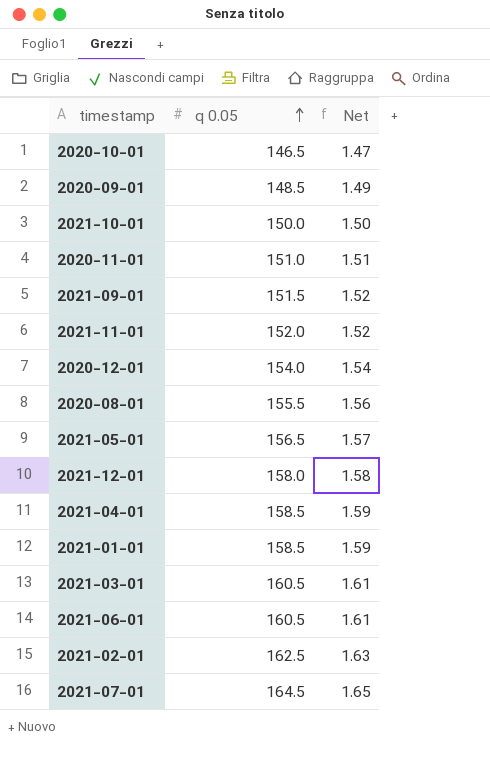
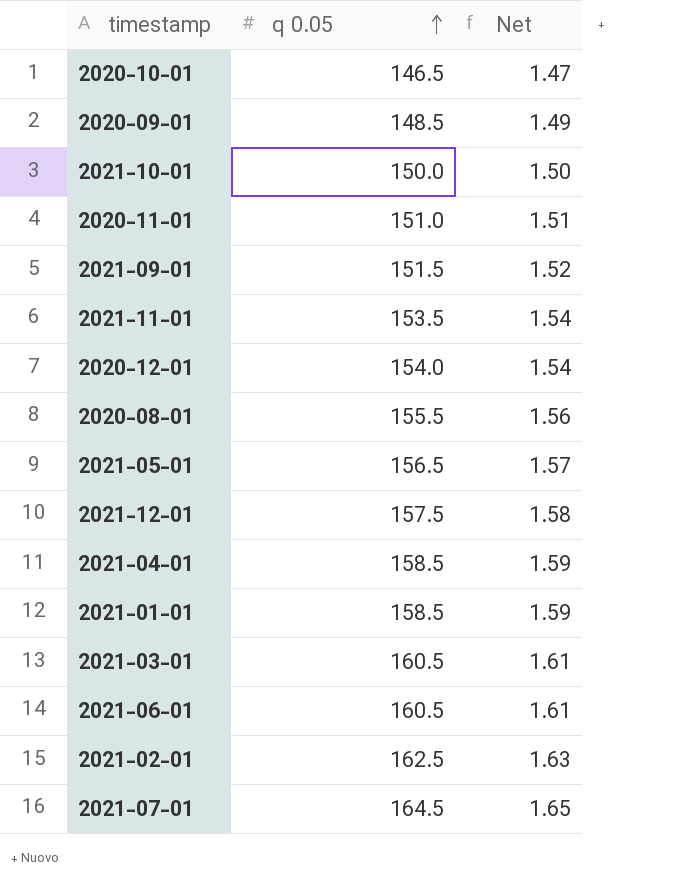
2021-11-01 | q 0.05: 152.0 -> 153.5
2021-11-01 | Net: 1.52 -> 1.54
2021-12-01 | q 0.05: 158.0 -> 157.5

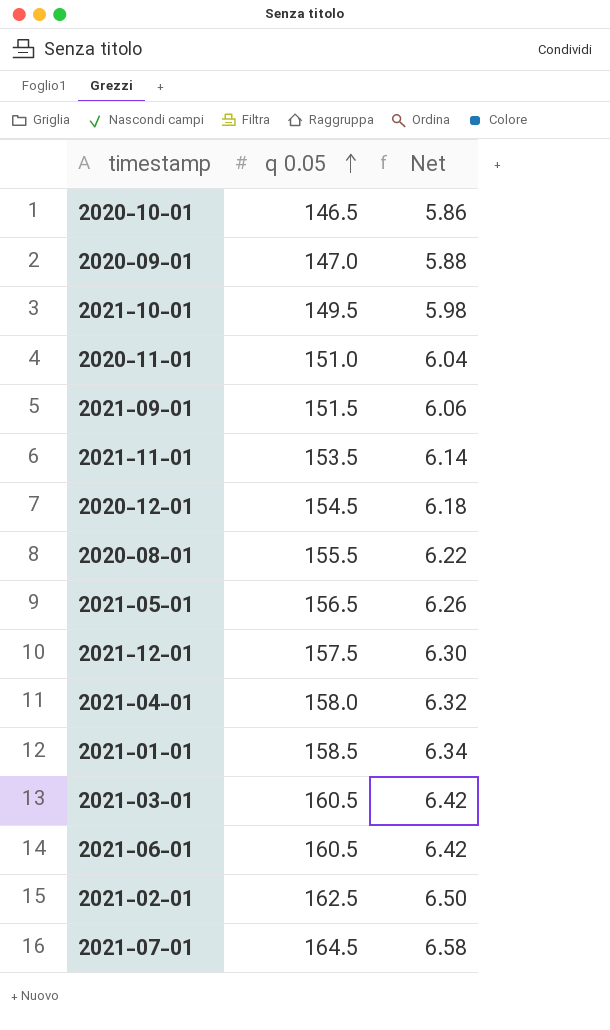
column Net | formula: [q 0.05] * 0.01 -> [q 0.05] * 0.04
2020-09-01 | q 0.05: 148.5 -> 147.0
2021-10-01 | q 0.05: 150.0 -> 149.5
2020-12-01 | q 0.05: 154.0 -> 154.5
2021-04-01 | q 0.05: 158.5 -> 158.0

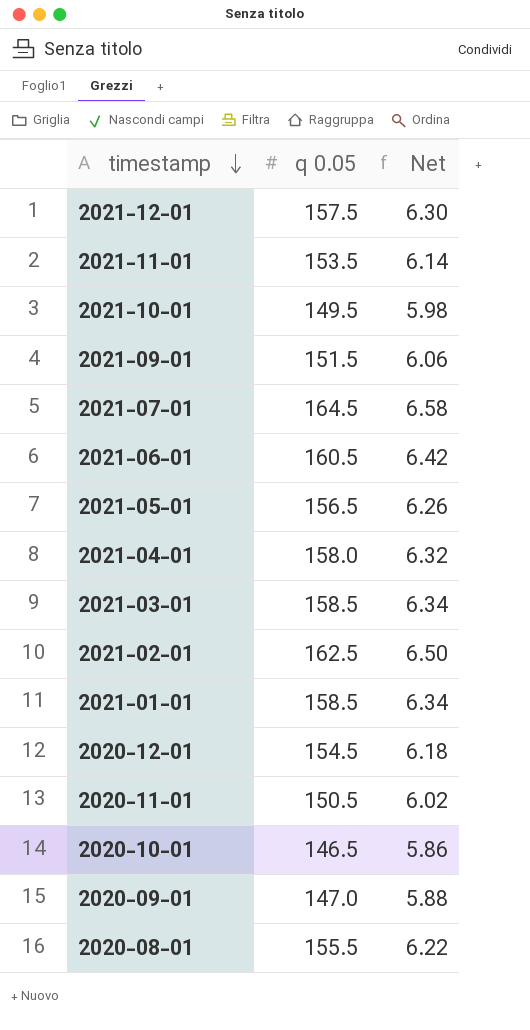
row order: q 0.05 ascending -> timestamp descending
2021-03-01 | q 0.05: 160.5 -> 158.5
2021-03-01 | Net: 6.42 -> 6.34
2020-11-01 | q 0.05: 151.0 -> 150.5
2020-11-01 | Net: 6.04 -> 6.02

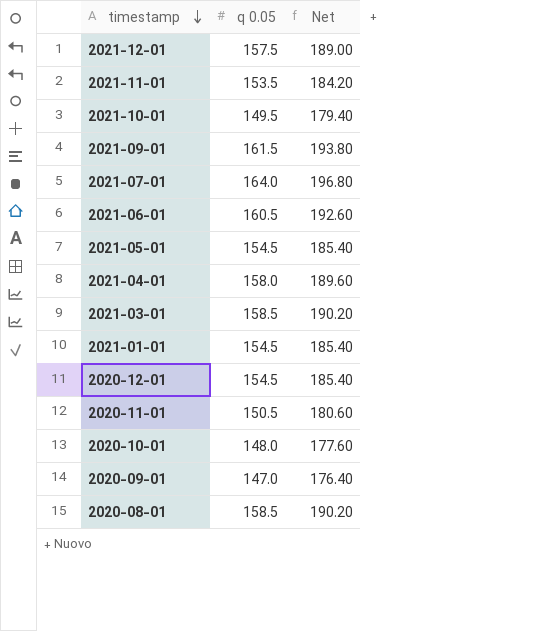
column Net | formula: [q 0.05] * 0.04 -> [q 0.05] * 1.2
row 2021-02-01: 162.5 | 6.50 -> none
2021-09-01 | q 0.05: 151.5 -> 161.5
2021-07-01 | q 0.05: 164.5 -> 164.0
2021-05-01 | q 0.05: 156.5 -> 154.5
2021-01-01 | q 0.05: 158.5 -> 154.5
2020-10-01 | q 0.05: 146.5 -> 148.0
2020-08-01 | q 0.05: 155.5 -> 158.5

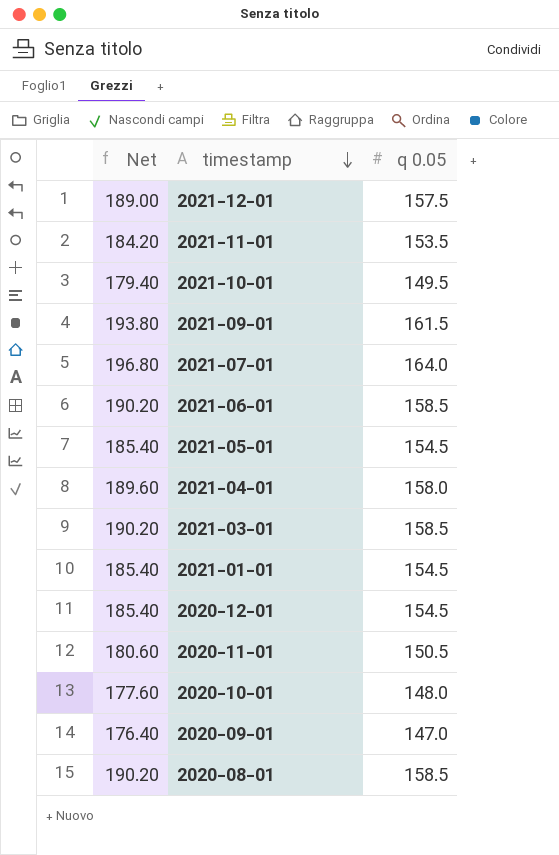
column Net | position: 3 -> 1
2021-06-01 | Net: 192.60 -> 190.20
2021-06-01 | q 0.05: 160.5 -> 158.5

